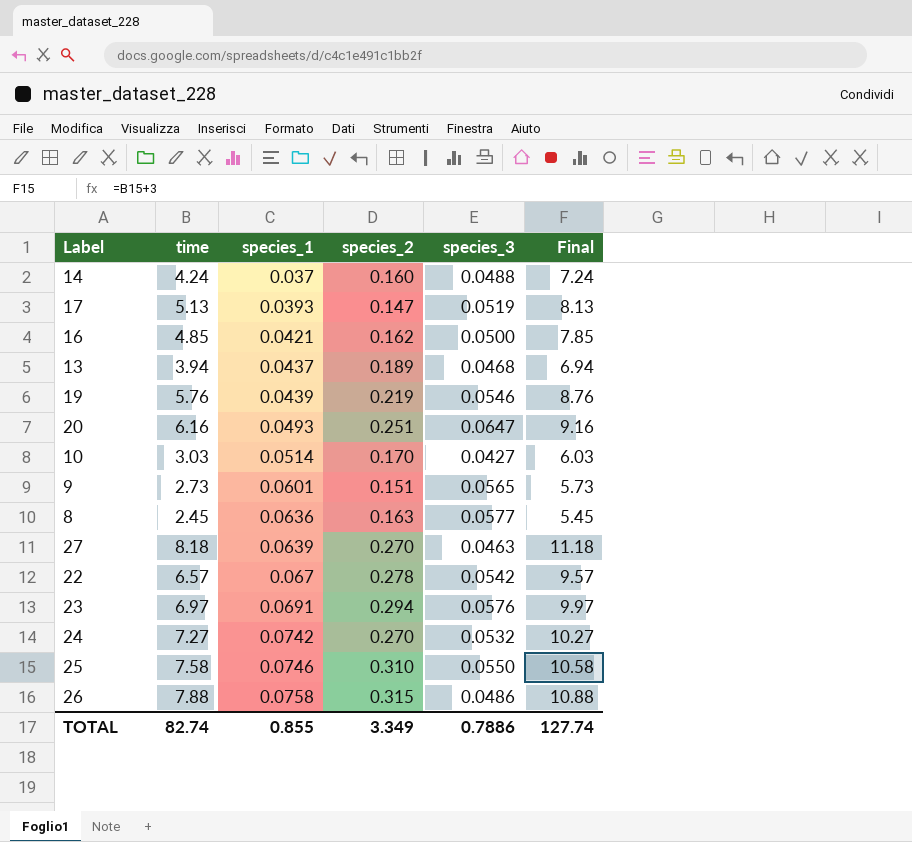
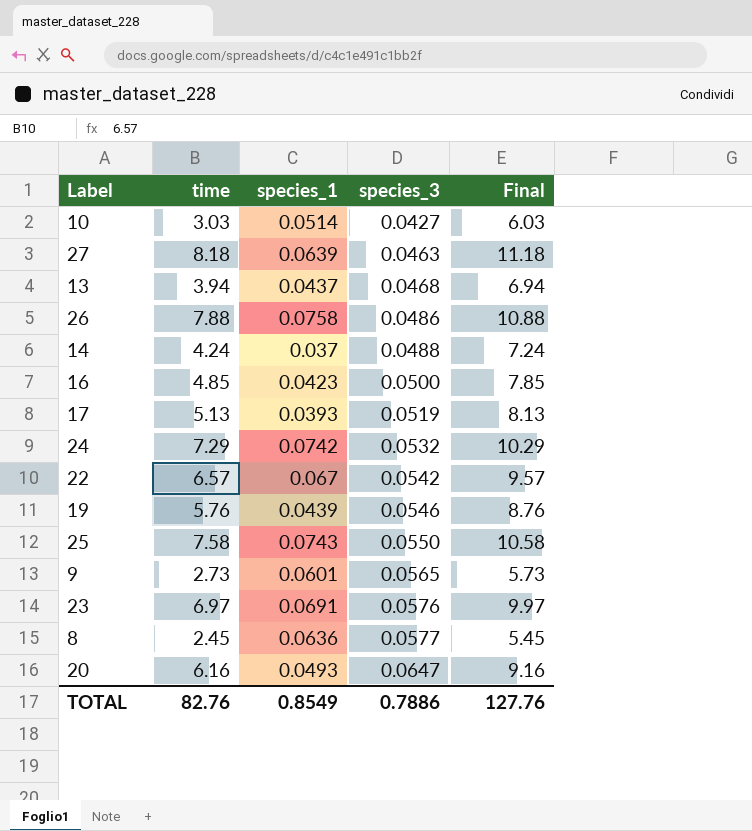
row order: species_1 ascending -> species_3 ascending
column species_2 | position: 4 -> none
16 | species_1: 0.0421 -> 0.0423
24 | time: 7.27 -> 7.29
24 | Final: 10.27 -> 10.29
25 | species_1: 0.0746 -> 0.0743
TOTAL | time: 82.74 -> 82.76
TOTAL | species_1: 0.855 -> 0.8549
TOTAL | Final: 127.74 -> 127.76

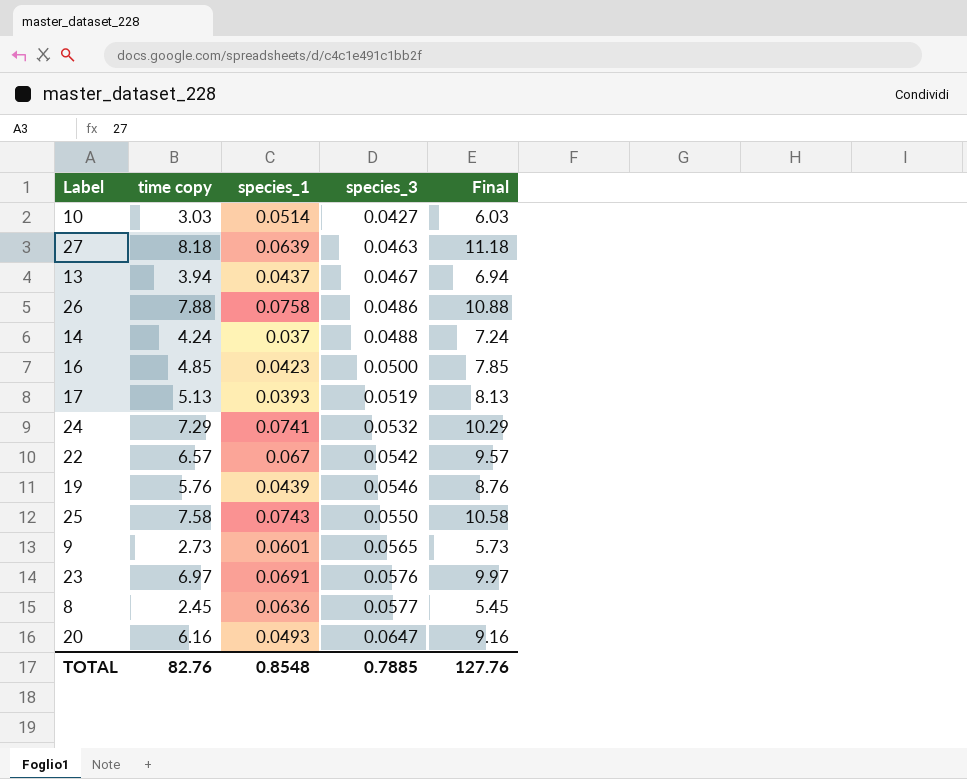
column name: time -> time copy
13 | species_3: 0.0468 -> 0.0467
24 | species_1: 0.0742 -> 0.0741
TOTAL | species_1: 0.8549 -> 0.8548
TOTAL | species_3: 0.7886 -> 0.7885

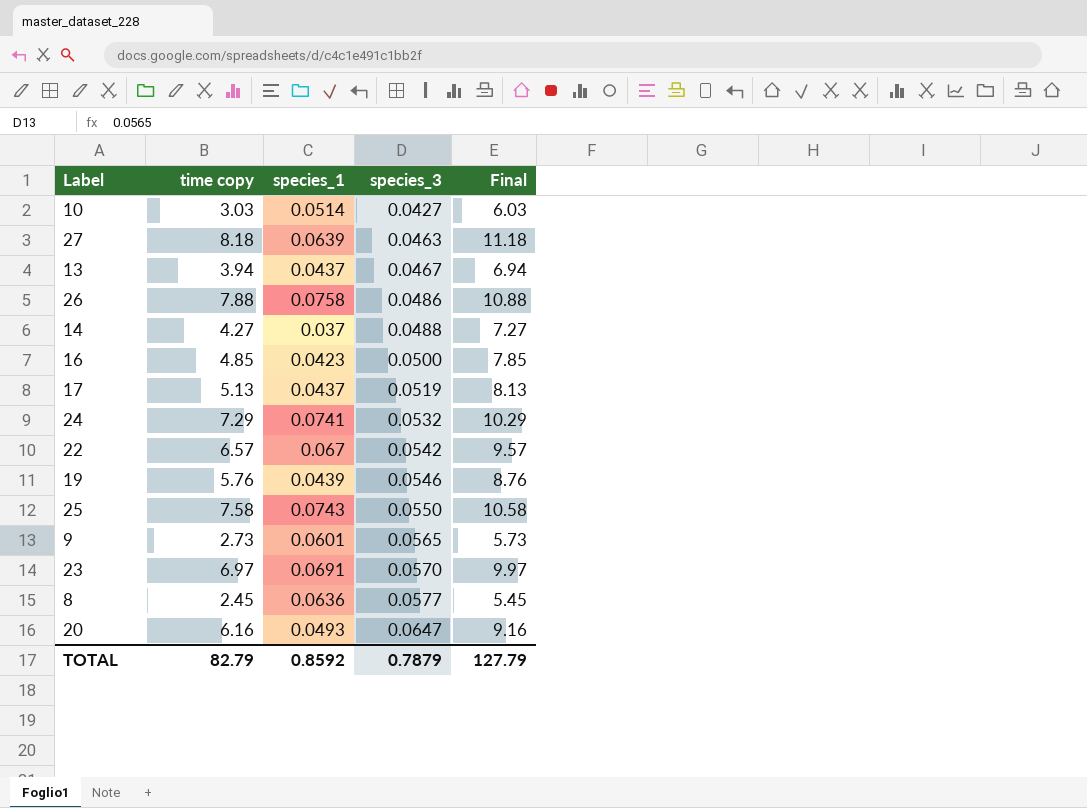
14 | time copy: 4.24 -> 4.27
14 | Final: 7.24 -> 7.27
17 | species_1: 0.0393 -> 0.0437
23 | species_3: 0.0576 -> 0.0570
TOTAL | time copy: 82.76 -> 82.79
TOTAL | species_1: 0.8548 -> 0.8592
TOTAL | species_3: 0.7885 -> 0.7879
TOTAL | Final: 127.76 -> 127.79

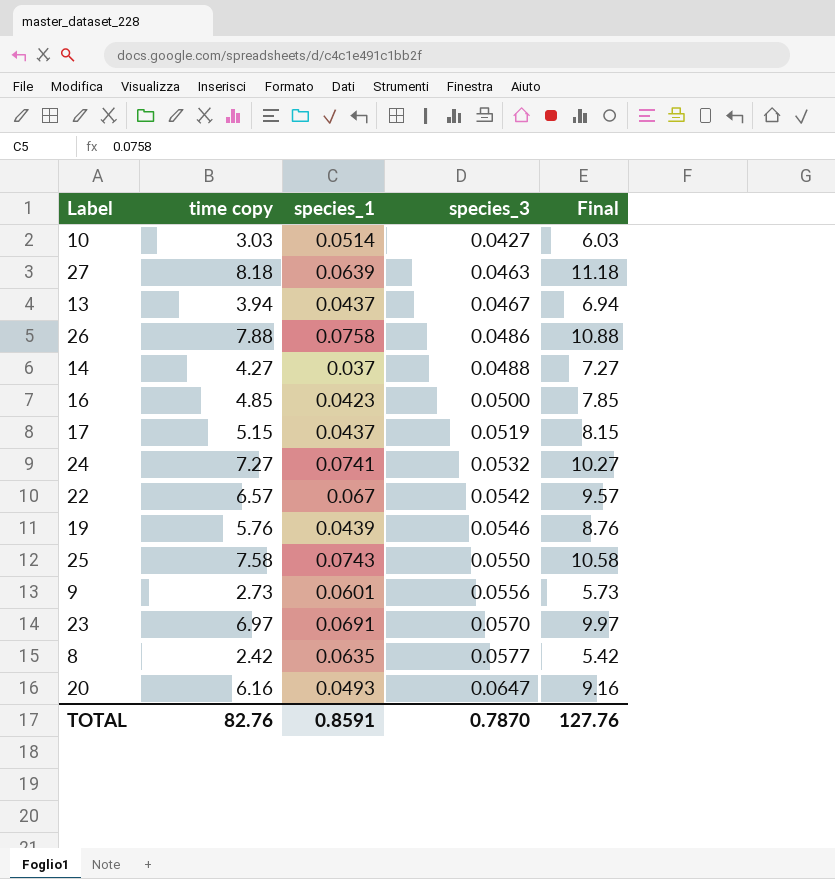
17 | time copy: 5.13 -> 5.15
17 | Final: 8.13 -> 8.15
24 | time copy: 7.29 -> 7.27
24 | Final: 10.29 -> 10.27
9 | species_3: 0.0565 -> 0.0556
8 | time copy: 2.45 -> 2.42
8 | species_1: 0.0636 -> 0.0635
8 | Final: 5.45 -> 5.42
TOTAL | time copy: 82.79 -> 82.76
TOTAL | species_1: 0.8592 -> 0.8591
TOTAL | species_3: 0.7879 -> 0.7870
TOTAL | Final: 127.79 -> 127.76

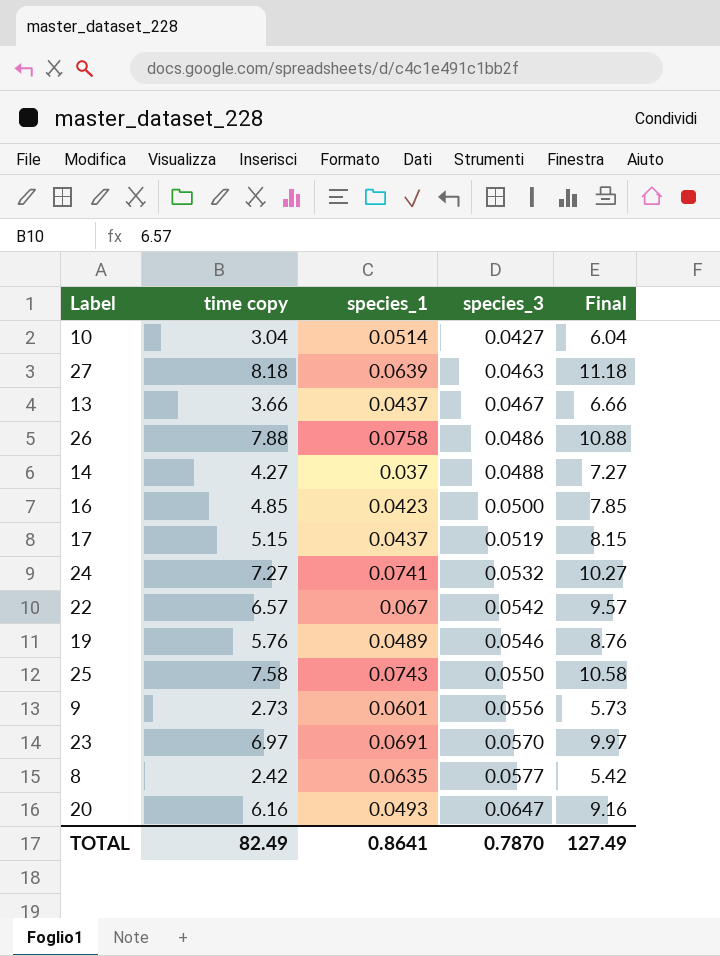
10 | time copy: 3.03 -> 3.04
10 | Final: 6.03 -> 6.04
13 | time copy: 3.94 -> 3.66
13 | Final: 6.94 -> 6.66
19 | species_1: 0.0439 -> 0.0489
TOTAL | time copy: 82.76 -> 82.49
TOTAL | species_1: 0.8591 -> 0.8641
TOTAL | Final: 127.76 -> 127.49

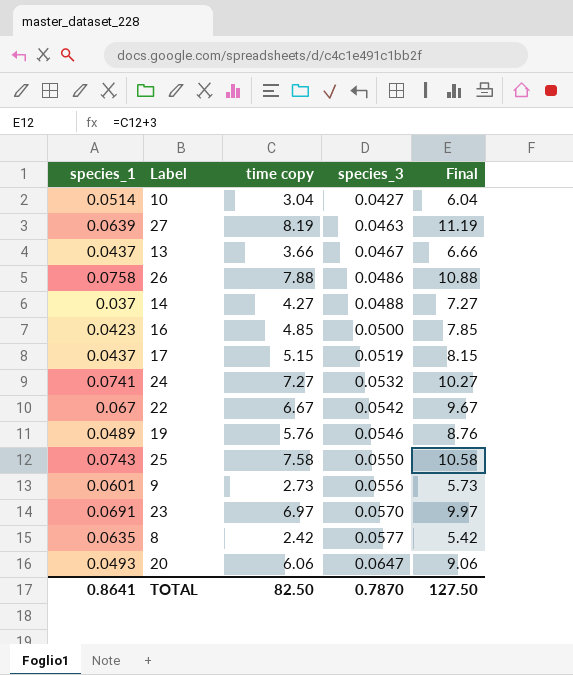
column species_1 | position: 3 -> 1
27 | time copy: 8.18 -> 8.19
27 | Final: 11.18 -> 11.19
22 | time copy: 6.57 -> 6.67
22 | Final: 9.57 -> 9.67
20 | time copy: 6.16 -> 6.06
20 | Final: 9.16 -> 9.06
TOTAL | time copy: 82.49 -> 82.50
TOTAL | Final: 127.49 -> 127.50

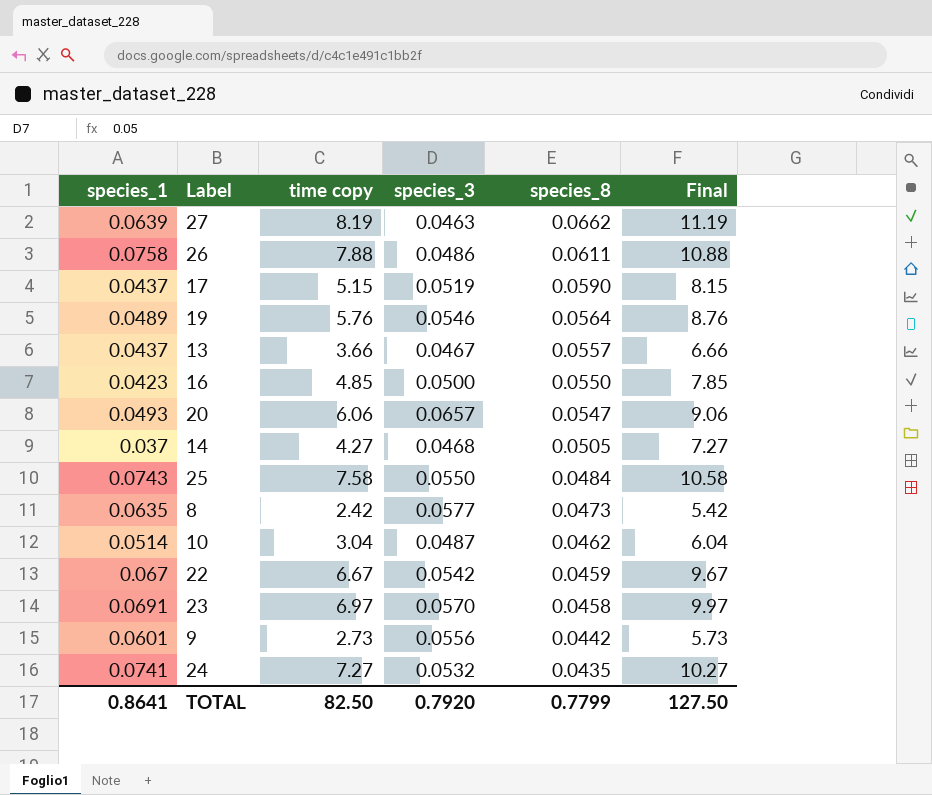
row order: species_3 ascending -> species_8 descending
column species_8 | position: none -> 5
20 | species_3: 0.0647 -> 0.0657
14 | species_3: 0.0488 -> 0.0468
10 | species_3: 0.0427 -> 0.0487
TOTAL | species_3: 0.7870 -> 0.7920

